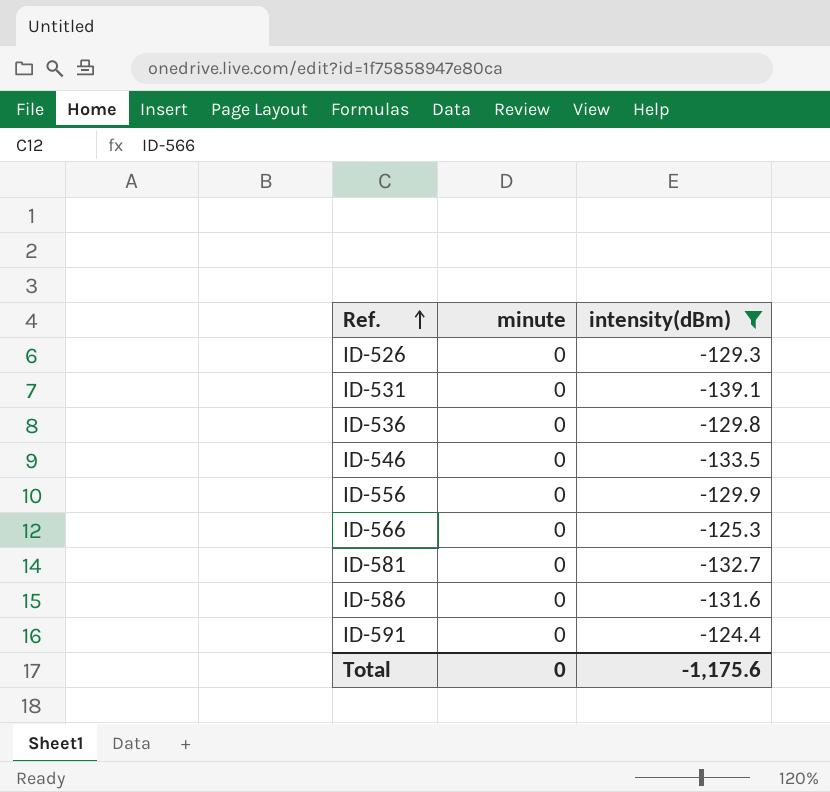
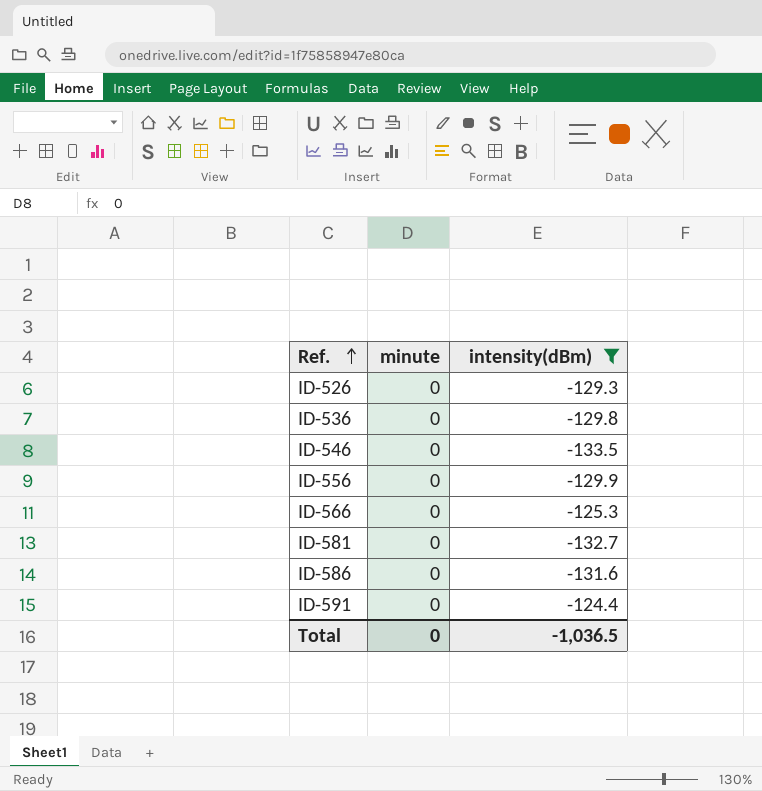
row ID-531: 0 | -139.1 -> none
Total | intensity(dBm): -1,175.6 -> -1,036.5

